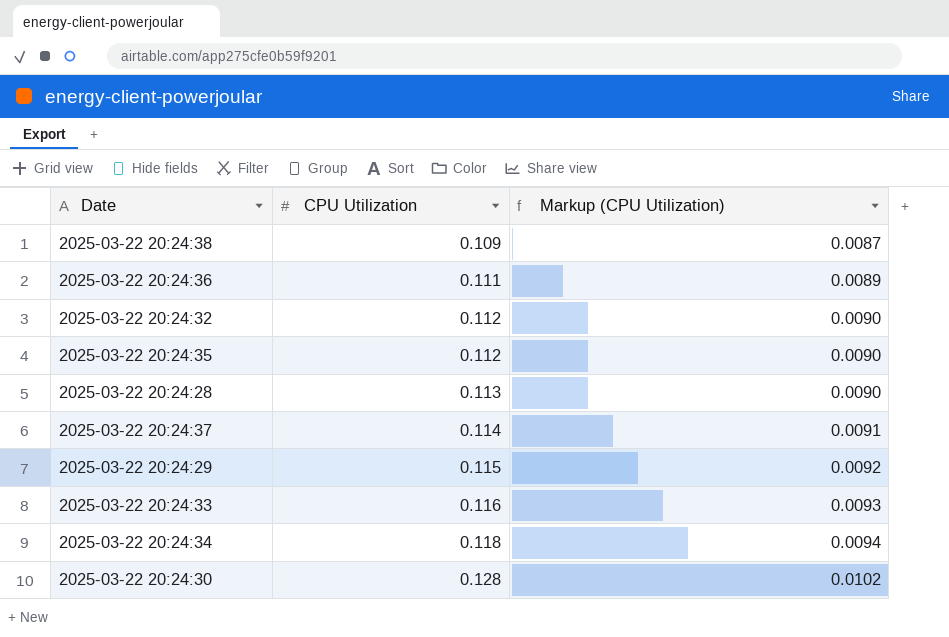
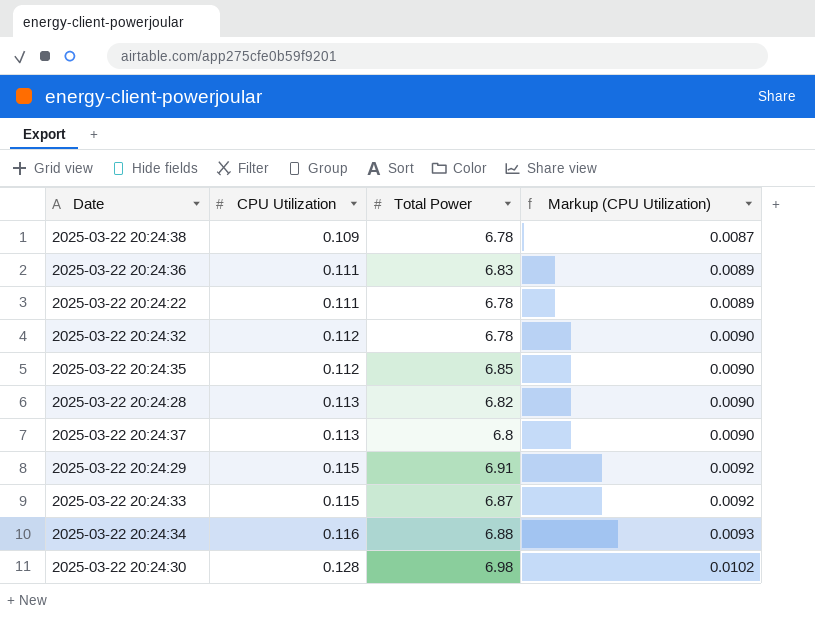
column Total Power | position: none -> 3
row 2025-03-22 20:24:22: none -> 0.111 | 6.78 | 0.0089
2025-03-22 20:24:37 | CPU Utilization: 0.114 -> 0.113
2025-03-22 20:24:37 | Markup (CPU Utilization): 0.0091 -> 0.0090
2025-03-22 20:24:33 | CPU Utilization: 0.116 -> 0.115
2025-03-22 20:24:33 | Markup (CPU Utilization): 0.0093 -> 0.0092
2025-03-22 20:24:34 | CPU Utilization: 0.118 -> 0.116
2025-03-22 20:24:34 | Markup (CPU Utilization): 0.0094 -> 0.0093

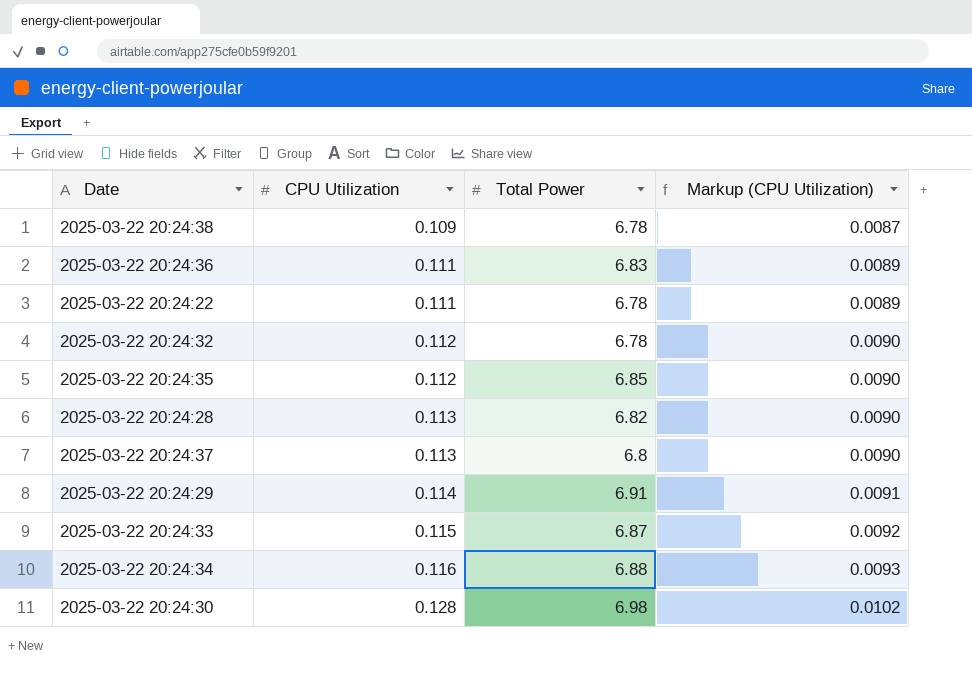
2025-03-22 20:24:29 | CPU Utilization: 0.115 -> 0.114
2025-03-22 20:24:29 | Markup (CPU Utilization): 0.0092 -> 0.0091

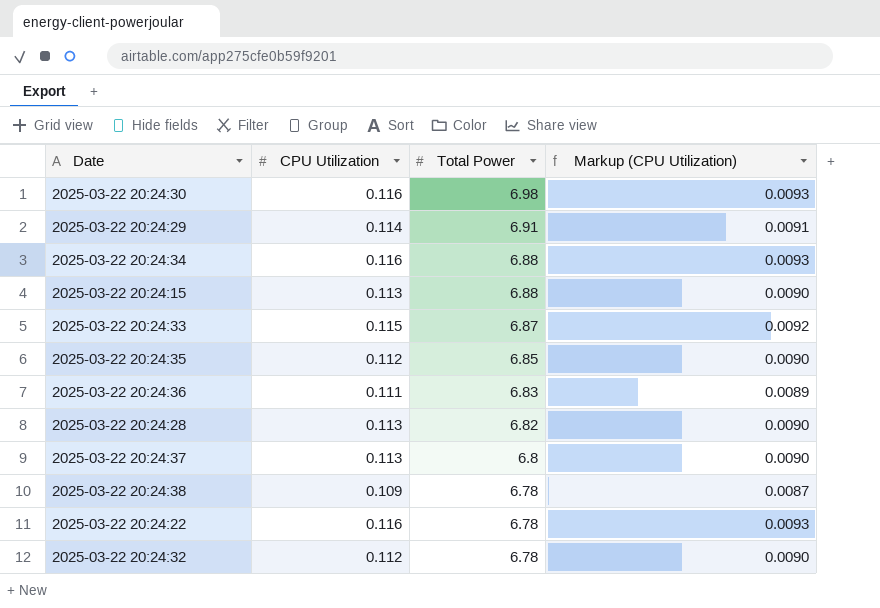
row order: CPU Utilization ascending -> Total Power descending
2025-03-22 20:24:30 | CPU Utilization: 0.128 -> 0.116
2025-03-22 20:24:30 | Markup (CPU Utilization): 0.0102 -> 0.0093
row 2025-03-22 20:24:15: none -> 0.113 | 6.88 | 0.0090
2025-03-22 20:24:22 | CPU Utilization: 0.111 -> 0.116
2025-03-22 20:24:22 | Markup (CPU Utilization): 0.0089 -> 0.0093

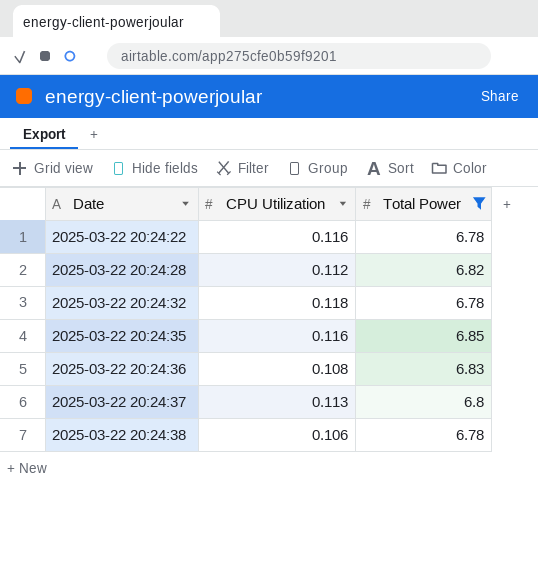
filter: none -> Total Power <= 6.85
row order: Total Power descending -> Date ascending
column Markup (CPU Utilization) | formula: [CPU Utilization] * 0.08 -> none
2025-03-22 20:24:28 | CPU Utilization: 0.113 -> 0.112
2025-03-22 20:24:32 | CPU Utilization: 0.112 -> 0.118
2025-03-22 20:24:35 | CPU Utilization: 0.112 -> 0.116
2025-03-22 20:24:36 | CPU Utilization: 0.111 -> 0.108
2025-03-22 20:24:38 | CPU Utilization: 0.109 -> 0.106

